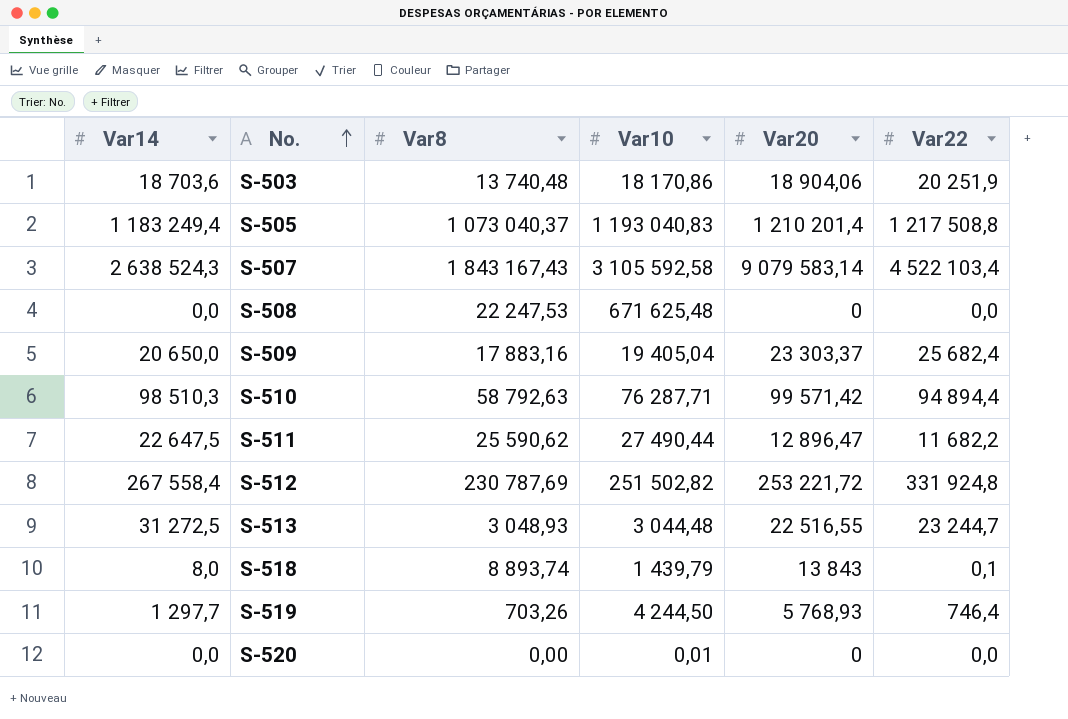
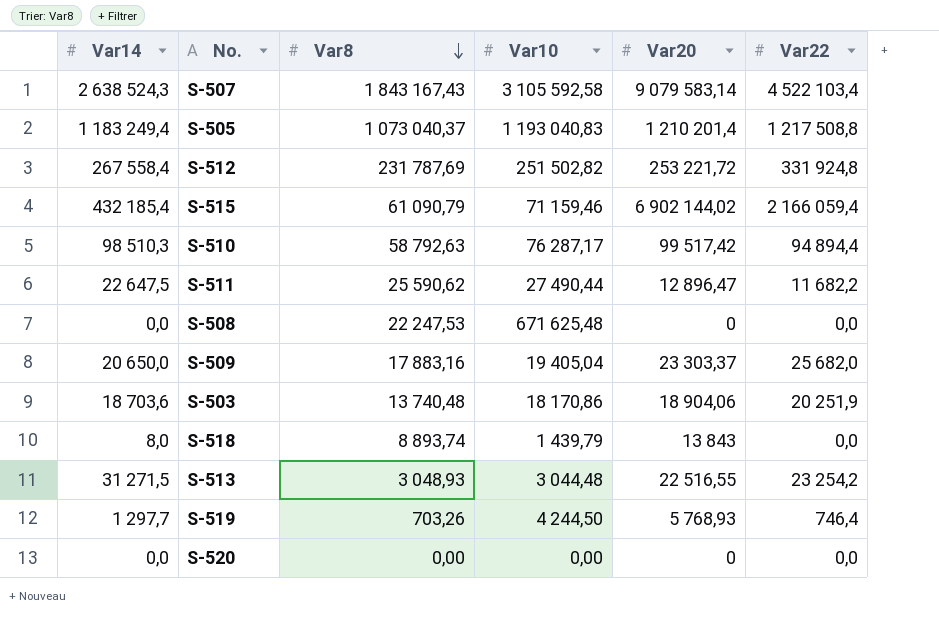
row order: No. ascending -> Var8 descending
S-512 | Var8: 230 787,69 -> 231 787,69
row S-515: none -> 432 185,4 | 61 090,79 | 71 159,46 | 6 902 144,02 | 2 166 059,4
S-510 | Var10: 76 287,71 -> 76 287,17
S-510 | Var20: 99 571,42 -> 99 517,42
S-509 | Var22: 25 682,4 -> 25 682,0
S-518 | Var22: 0,1 -> 0,0
S-513 | Var14: 31 272,5 -> 31 271,5
S-513 | Var22: 23 244,7 -> 23 254,2
S-520 | Var10: 0,01 -> 0,00

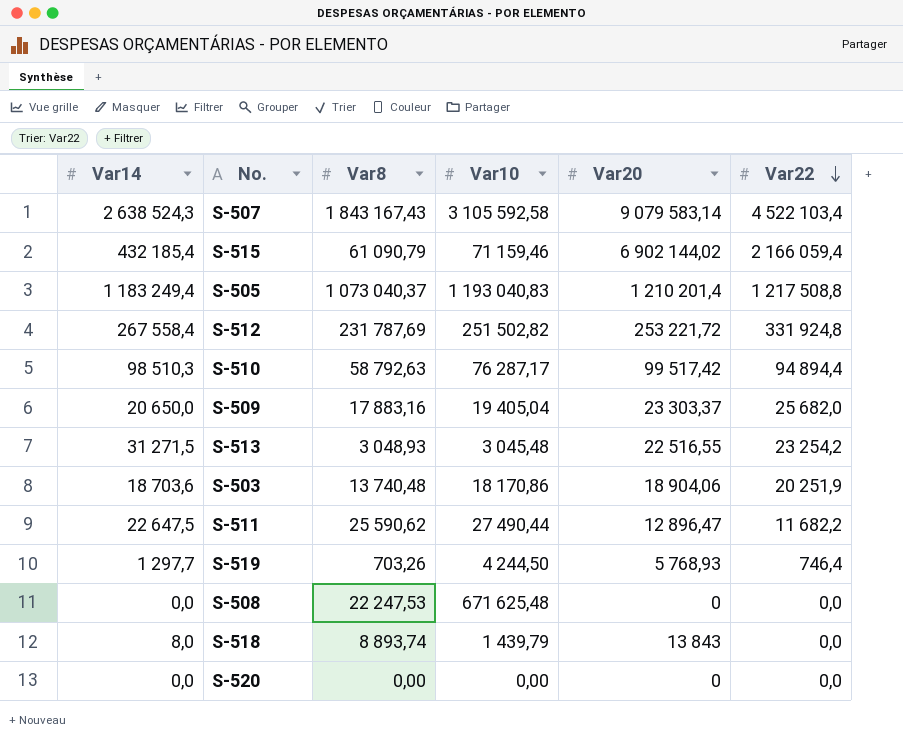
row order: Var8 descending -> Var22 descending
S-513 | Var10: 3 044,48 -> 3 045,48

